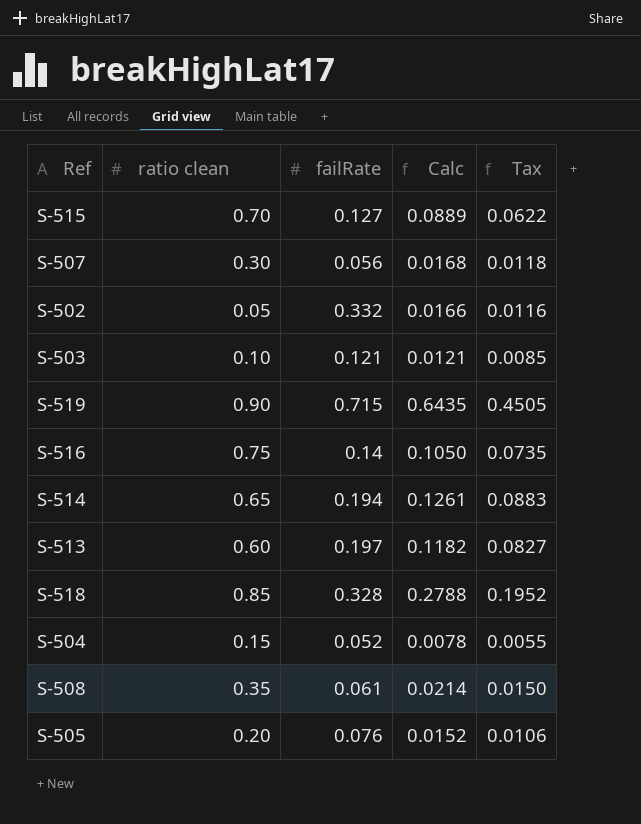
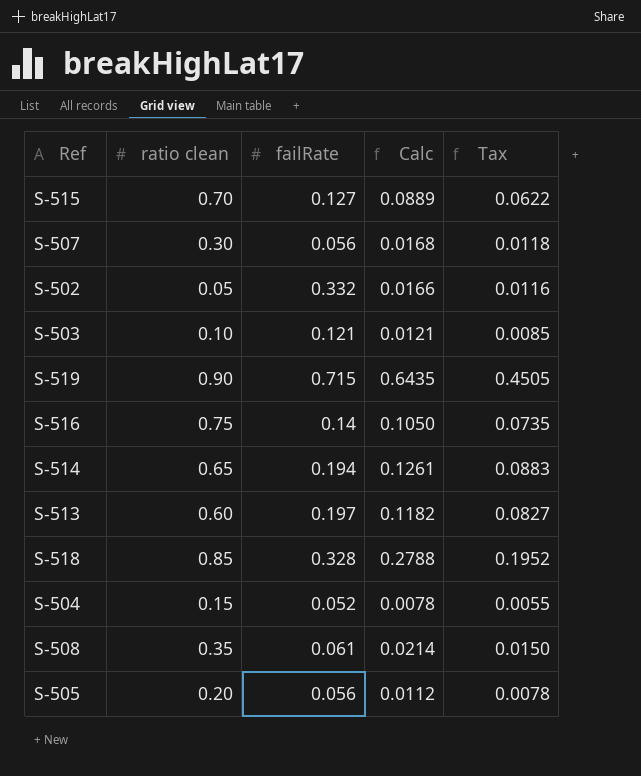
S-505 | failRate: 0.076 -> 0.056
S-505 | Calc: 0.0152 -> 0.0112
S-505 | Tax: 0.0106 -> 0.0078

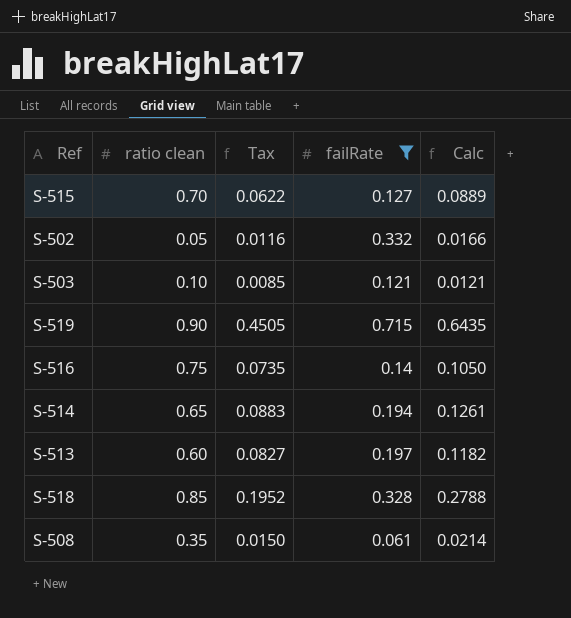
filter: none -> failRate >= 0.061
column Tax | position: 5 -> 3

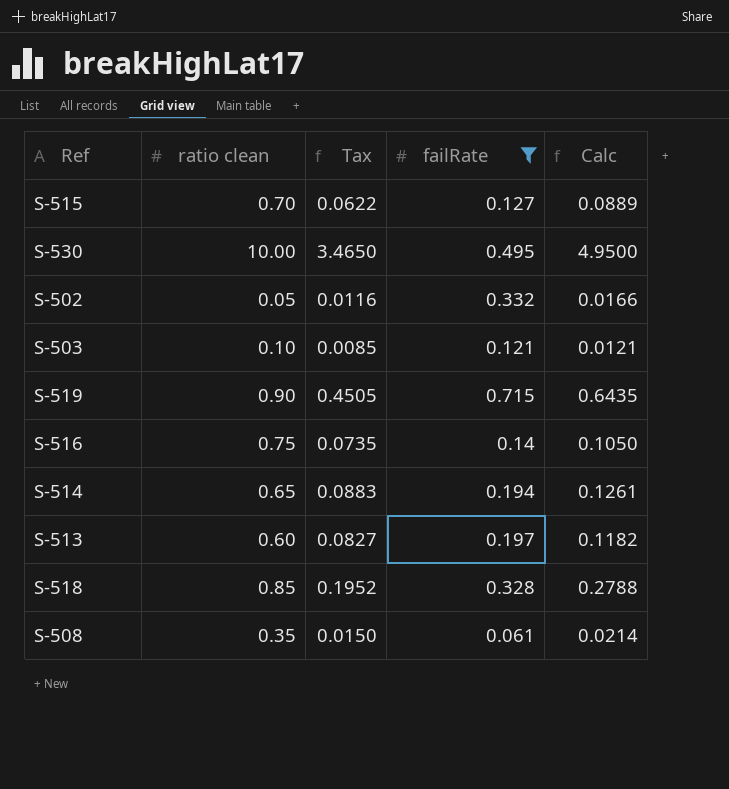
row S-530: none -> 10.00 | 3.4650 | 0.495 | 4.9500

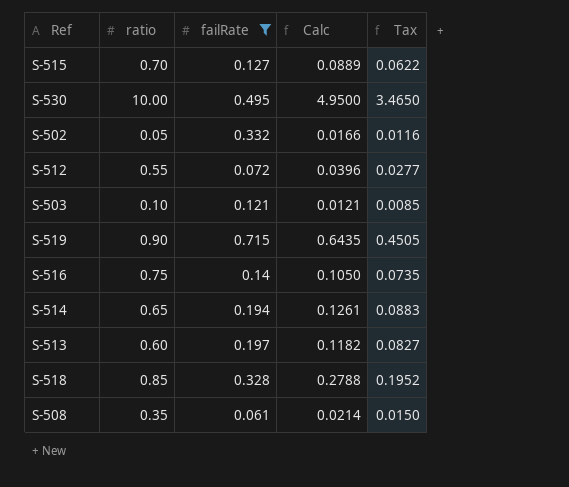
column name: ratio clean -> ratio
column Tax | position: 3 -> 5
row S-512: none -> 0.55 | 0.072 | 0.0396 | 0.0277

